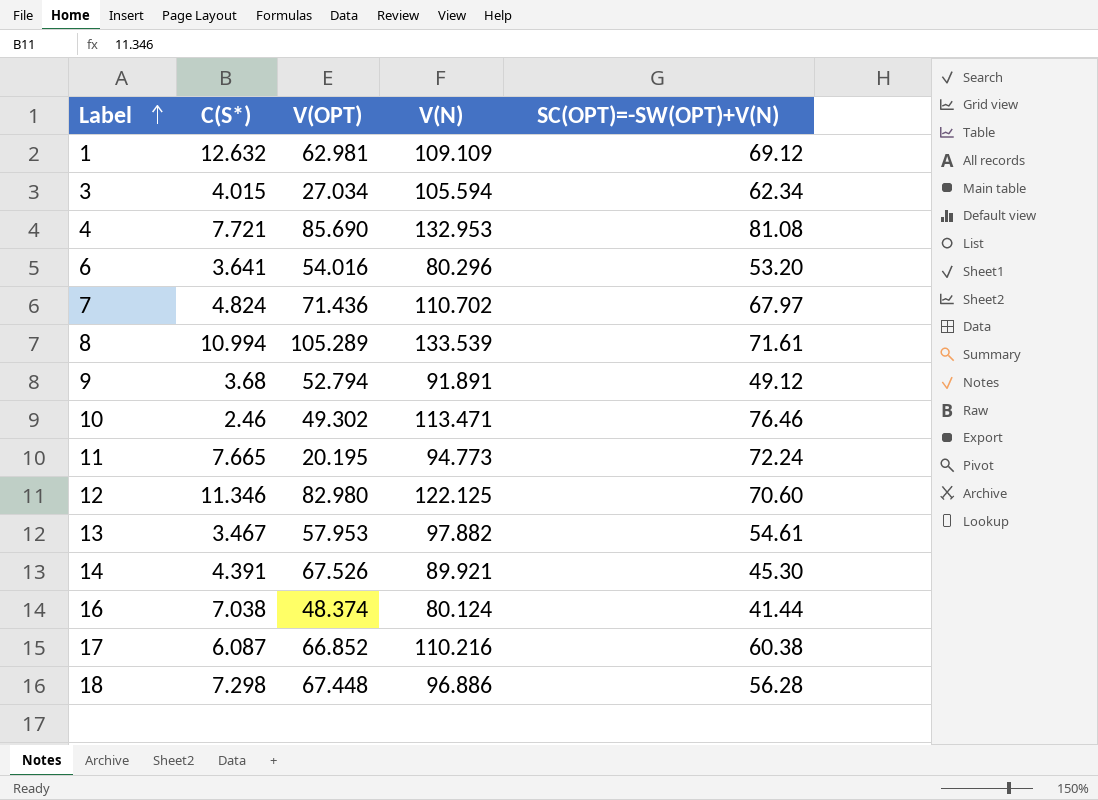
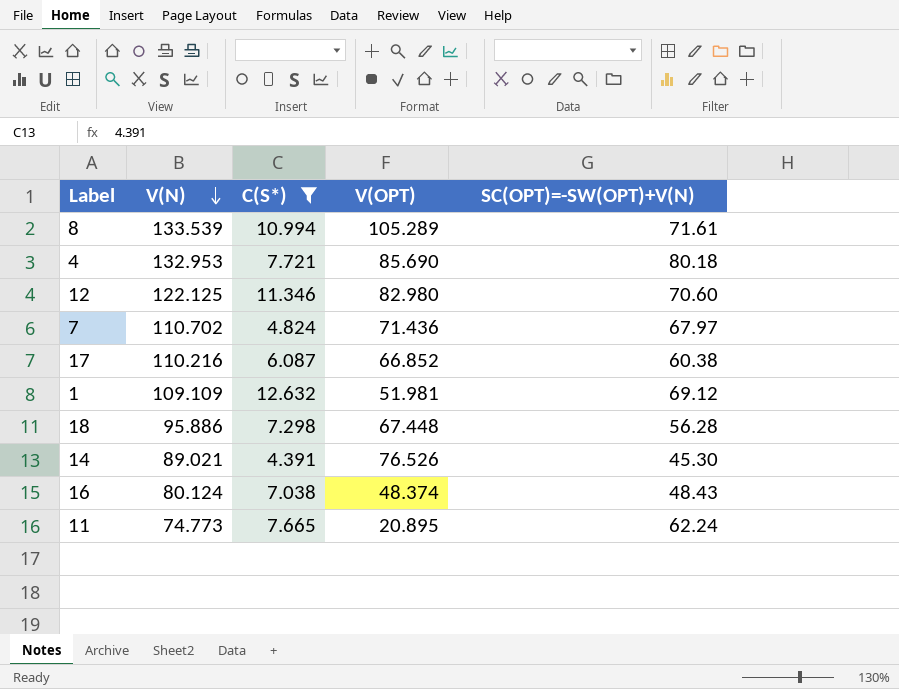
filter: none -> C(S*) >= 4.391
row order: Label ascending -> V(N) descending
column V(N) | position: 4 -> 2
4 | SC(OPT)=-SW(OPT)+V(N): 81.08 -> 80.18
1 | V(OPT): 62.981 -> 51.981
18 | V(N): 96.886 -> 95.886
14 | V(N): 89.921 -> 89.021
14 | V(OPT): 67.526 -> 76.526
16 | SC(OPT)=-SW(OPT)+V(N): 41.44 -> 48.43
11 | V(N): 94.773 -> 74.773
11 | V(OPT): 20.195 -> 20.895
11 | SC(OPT)=-SW(OPT)+V(N): 72.24 -> 62.24

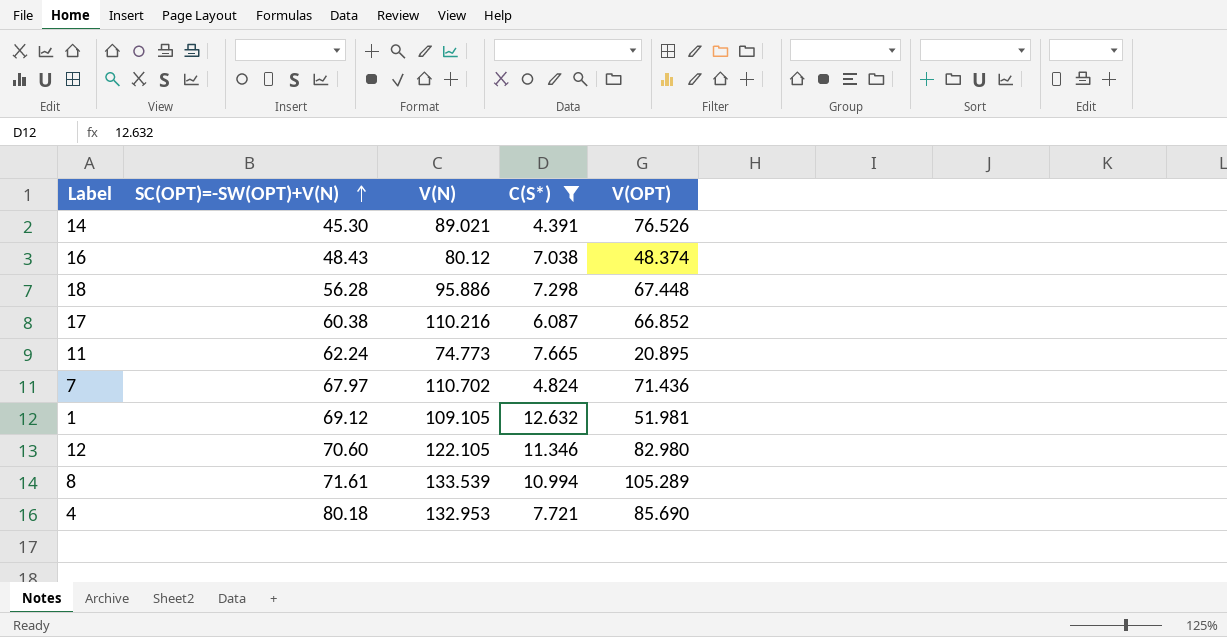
row order: V(N) descending -> SC(OPT)=-SW(OPT)+V(N) ascending
column SC(OPT)=-SW(OPT)+V(N) | position: 5 -> 2
16 | V(N): 80.124 -> 80.12
1 | V(N): 109.109 -> 109.105
12 | V(N): 122.125 -> 122.105

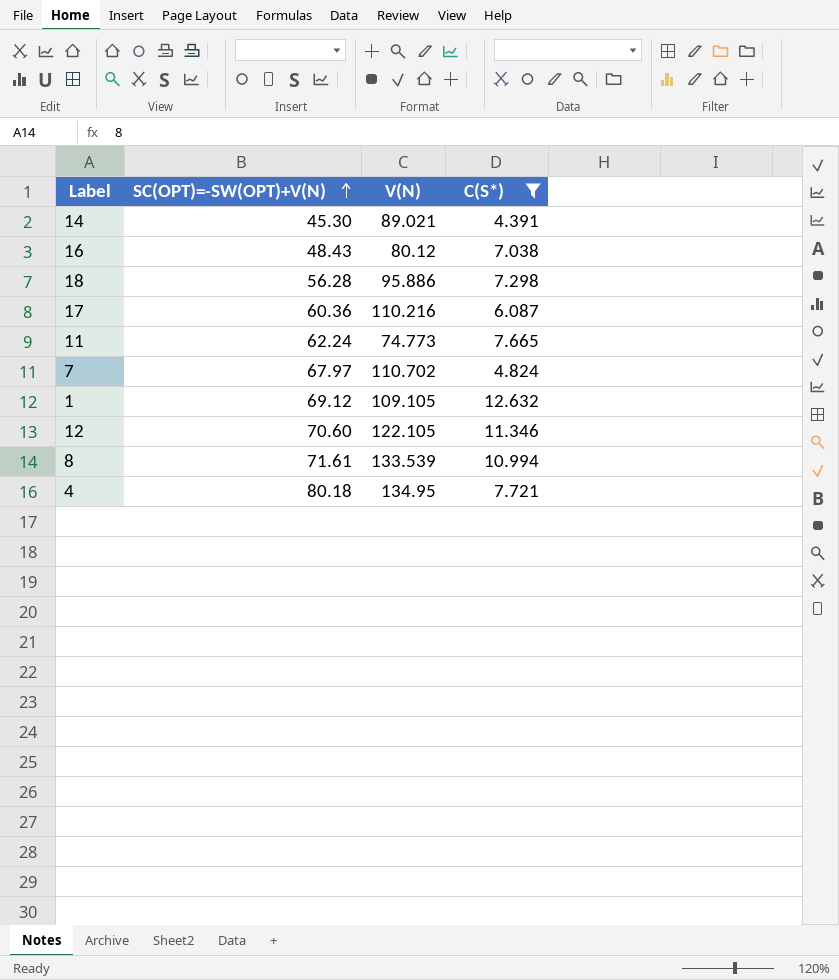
column V(OPT) | position: 5 -> none
17 | SC(OPT)=-SW(OPT)+V(N): 60.38 -> 60.36
4 | V(N): 132.953 -> 134.95

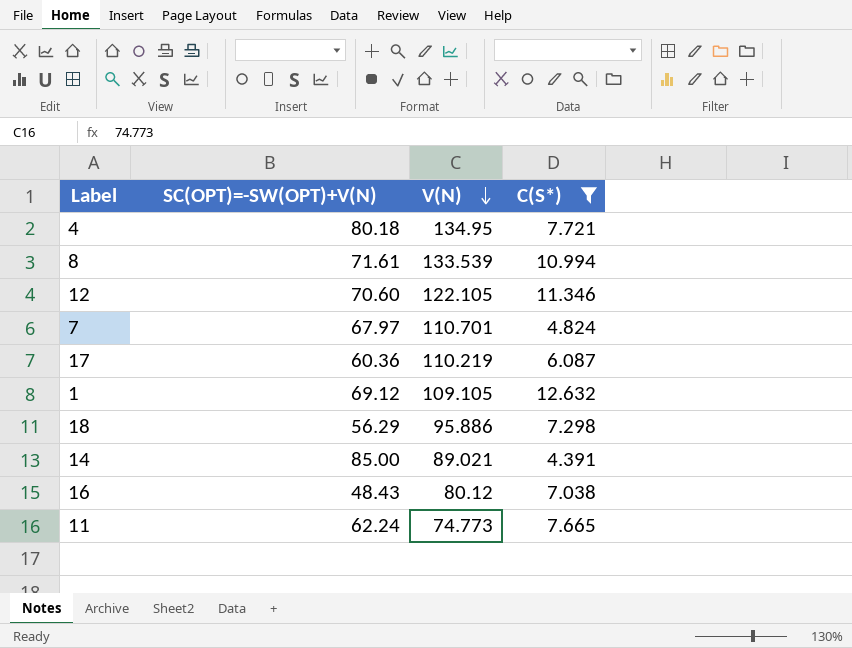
row order: SC(OPT)=-SW(OPT)+V(N) ascending -> V(N) descending
7 | V(N): 110.702 -> 110.701
17 | V(N): 110.216 -> 110.219
18 | SC(OPT)=-SW(OPT)+V(N): 56.28 -> 56.29
14 | SC(OPT)=-SW(OPT)+V(N): 45.30 -> 85.00

